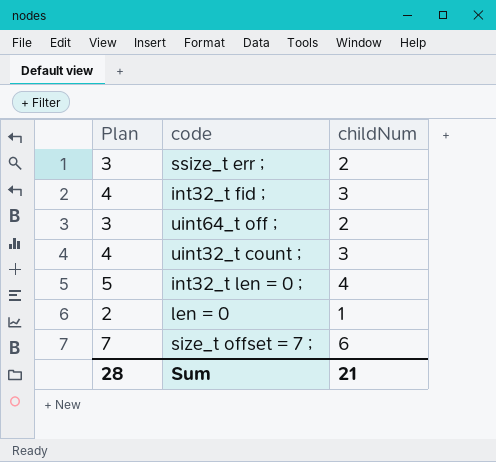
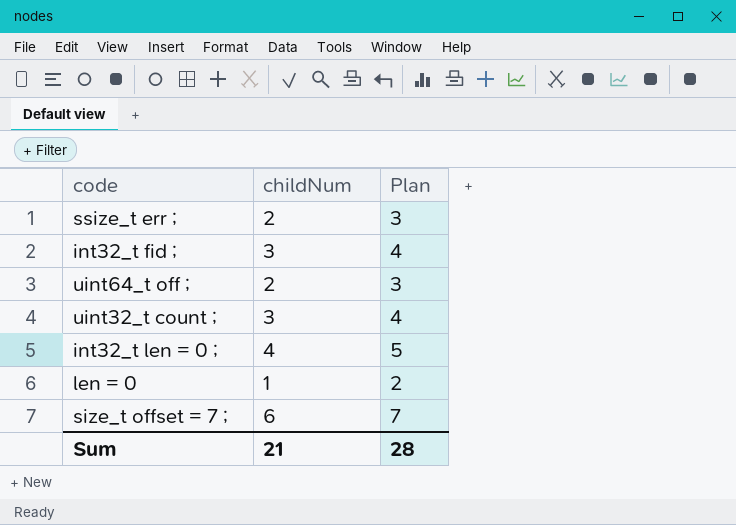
column Plan | position: 1 -> 3

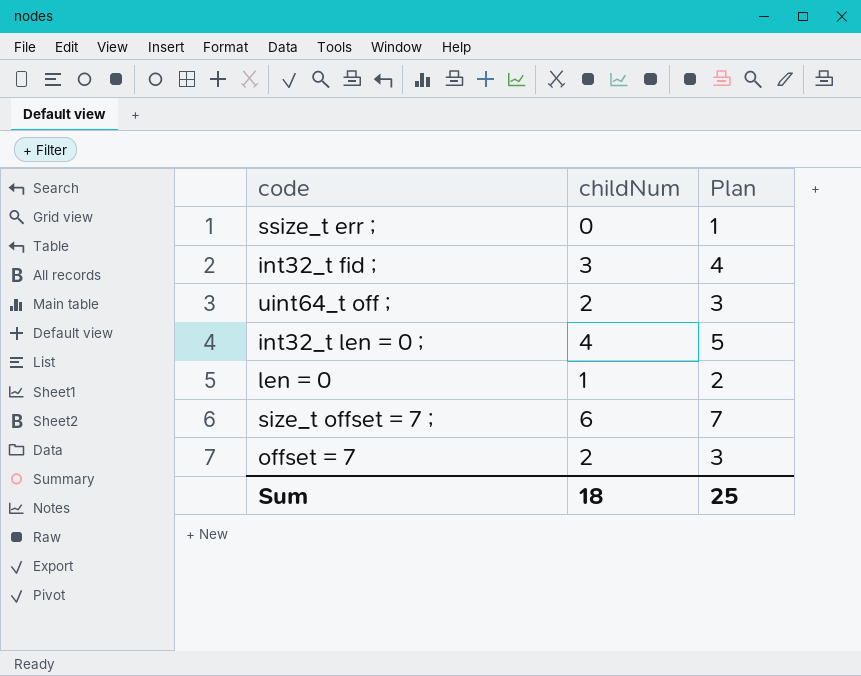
row uint32_t count ;: 3 | 4 -> none
ssize_t err ; | childNum: 2 -> 0
ssize_t err ; | Plan: 3 -> 1
row offset = 7: none -> 2 | 3
Sum | childNum: 21 -> 18
Sum | Plan: 28 -> 25

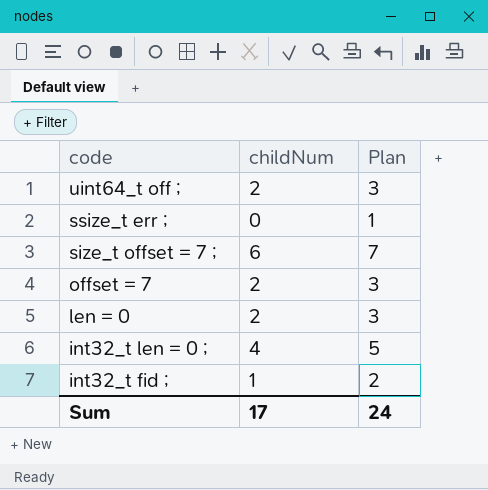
row order: none -> code descending
len = 0 | childNum: 1 -> 2
len = 0 | Plan: 2 -> 3
int32_t fid ; | childNum: 3 -> 1
int32_t fid ; | Plan: 4 -> 2
Sum | childNum: 18 -> 17
Sum | Plan: 25 -> 24

